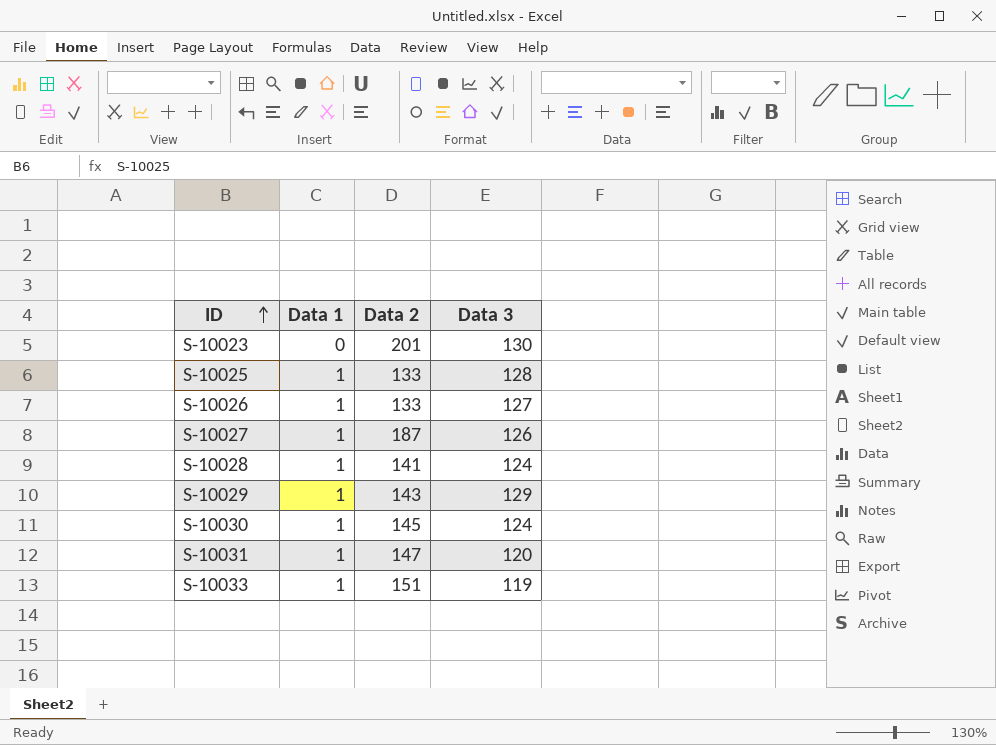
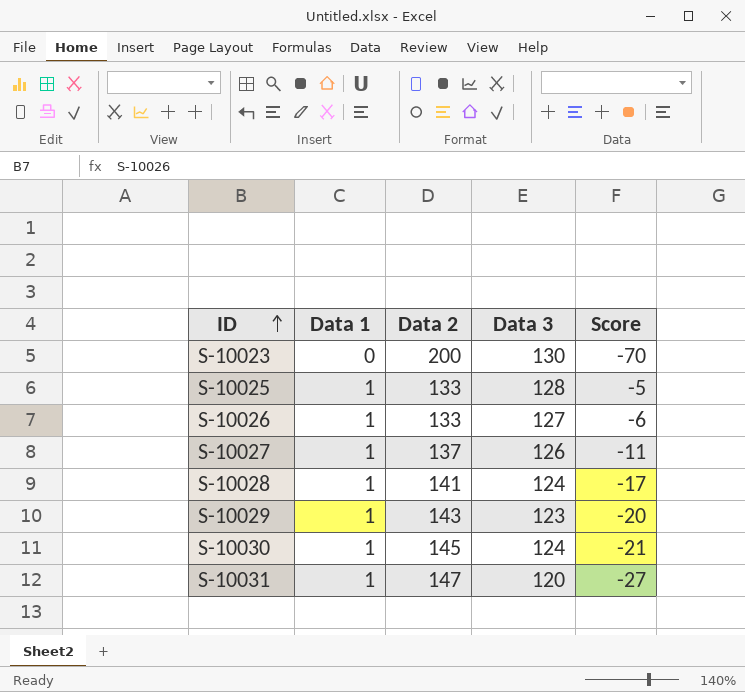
column Score | formula: none -> [Data 3] - [Data 2]
row S-10033: 1 | 151 | 119 -> none
S-10023 | Data 2: 201 -> 200
S-10027 | Data 2: 187 -> 137
S-10029 | Data 3: 129 -> 123

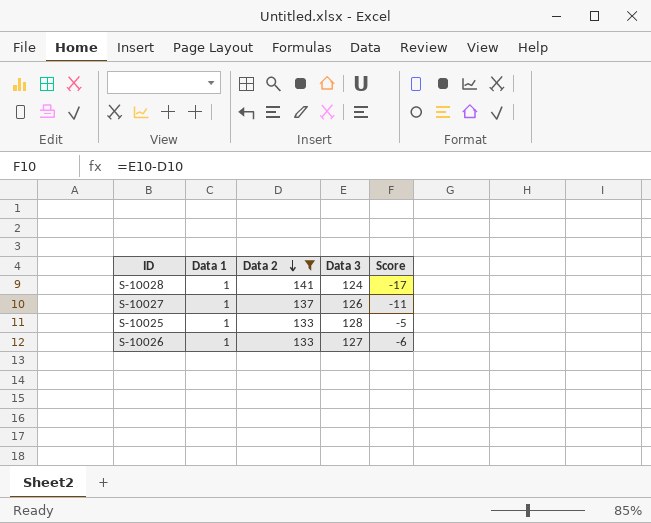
filter: none -> Data 2 <= 141
row order: ID ascending -> Data 2 descending

